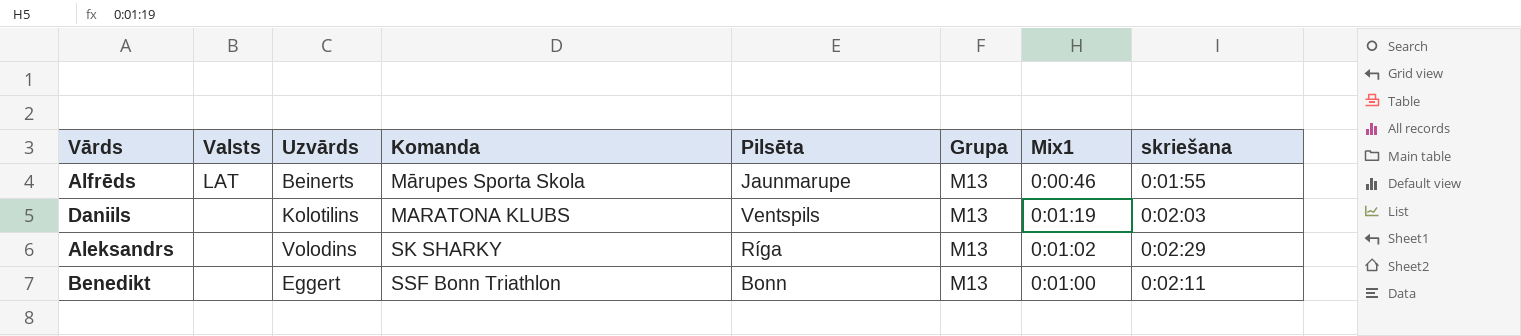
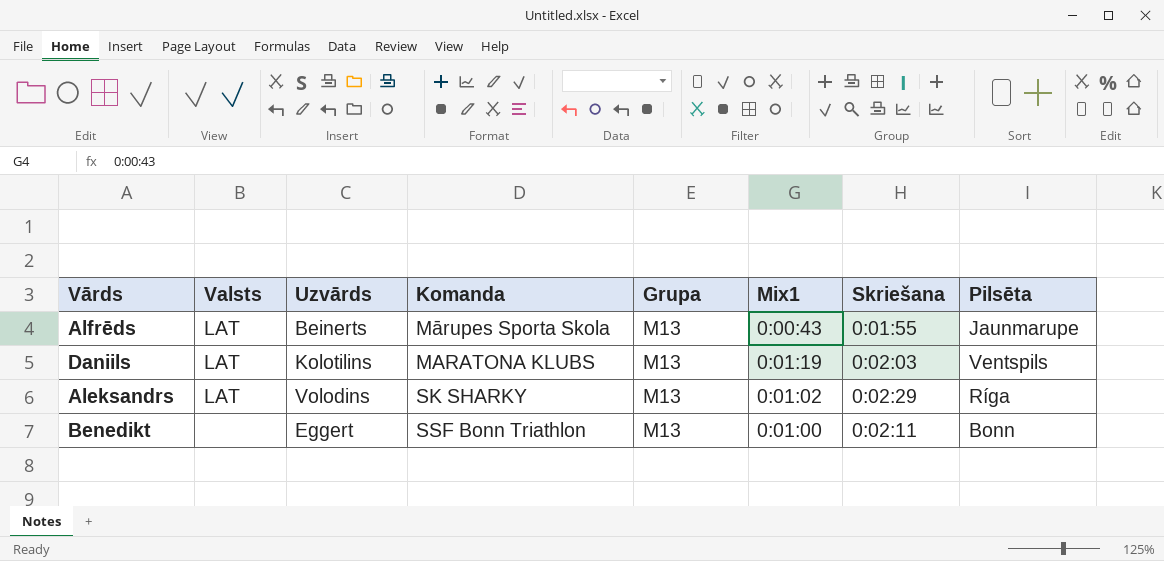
column name: skriešana -> Skriešana
column Pilsēta | position: 5 -> 8
Alfrēds | Mix1: 0:00:46 -> 0:00:43
Daniils | Valsts: none -> LAT
Aleksandrs | Valsts: none -> LAT

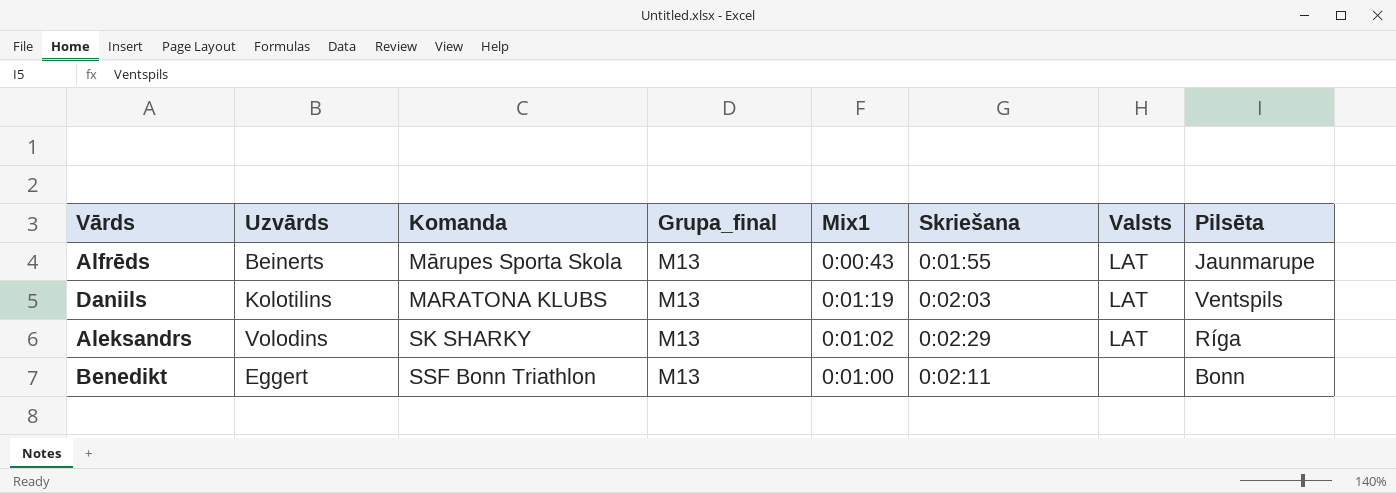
column name: Grupa -> Grupa_final
column Valsts | position: 2 -> 7

